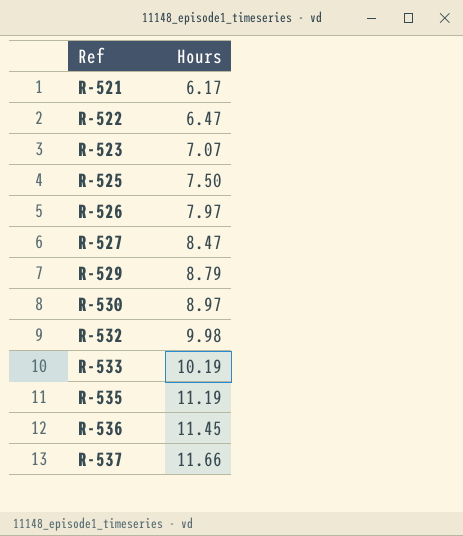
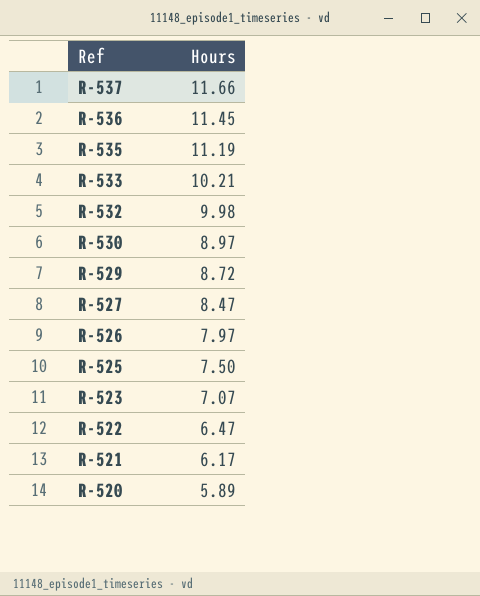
row order: Ref ascending -> Ref descending
R-533 | Hours: 10.19 -> 10.21
R-529 | Hours: 8.79 -> 8.72
row R-520: none -> 5.89

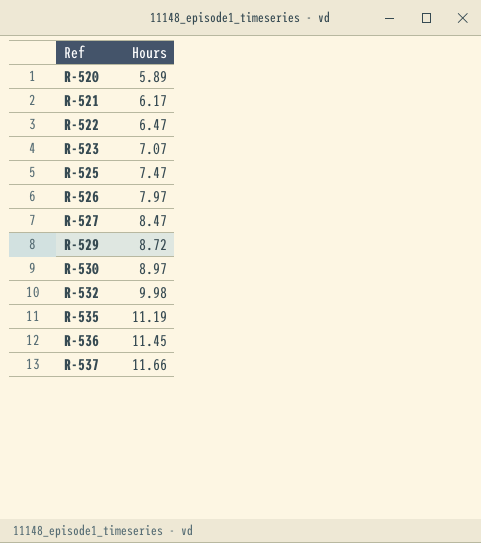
row order: Ref descending -> Ref ascending
row R-533: 10.21 -> none
R-525 | Hours: 7.50 -> 7.47

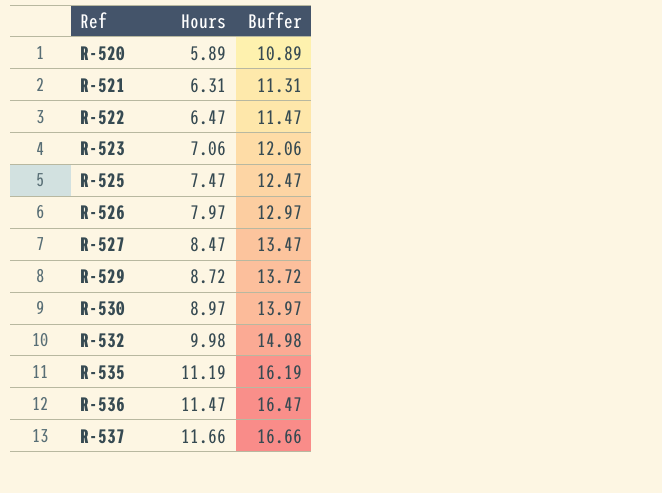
column Buffer | formula: none -> [Hours] + 5
R-521 | Hours: 6.17 -> 6.31
R-523 | Hours: 7.07 -> 7.06
R-536 | Hours: 11.45 -> 11.47

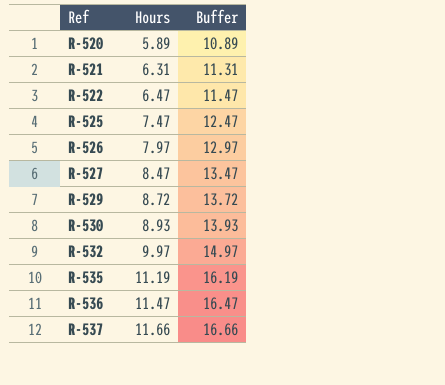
row R-523: 7.06 | 12.06 -> none
R-530 | Hours: 8.97 -> 8.93
R-530 | Buffer: 13.97 -> 13.93
R-532 | Hours: 9.98 -> 9.97
R-532 | Buffer: 14.98 -> 14.97

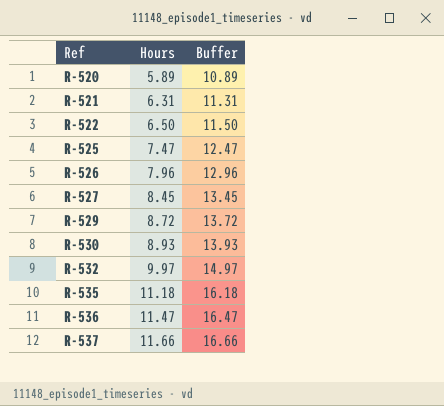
R-522 | Hours: 6.47 -> 6.50
R-522 | Buffer: 11.47 -> 11.50
R-526 | Hours: 7.97 -> 7.96
R-526 | Buffer: 12.97 -> 12.96
R-527 | Hours: 8.47 -> 8.45
R-527 | Buffer: 13.47 -> 13.45
R-535 | Hours: 11.19 -> 11.18
R-535 | Buffer: 16.19 -> 16.18

